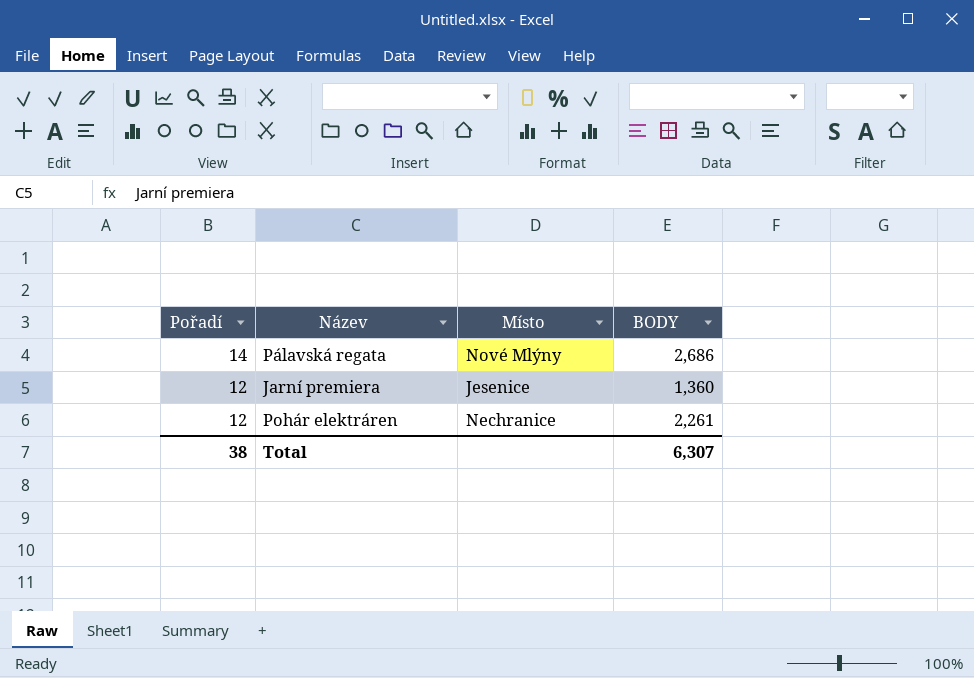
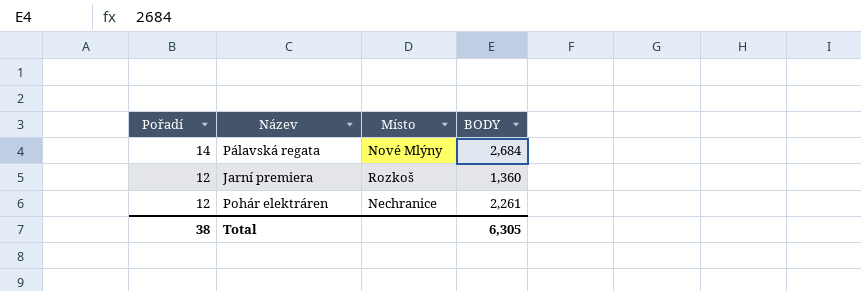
Pálavská regata | BODY: 2,686 -> 2,684
Jarní premiera | Místo: Jesenice -> Rozkoš
Total | BODY: 6,307 -> 6,305

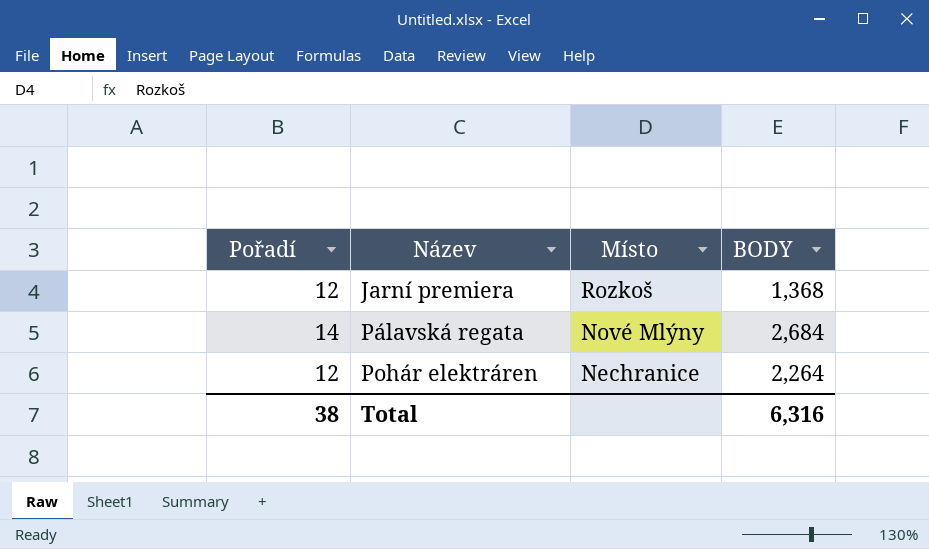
row order: Pořadí descending -> Název ascending
Jarní premiera | BODY: 1,360 -> 1,368
Pohár elektráren | BODY: 2,261 -> 2,264
Total | BODY: 6,305 -> 6,316

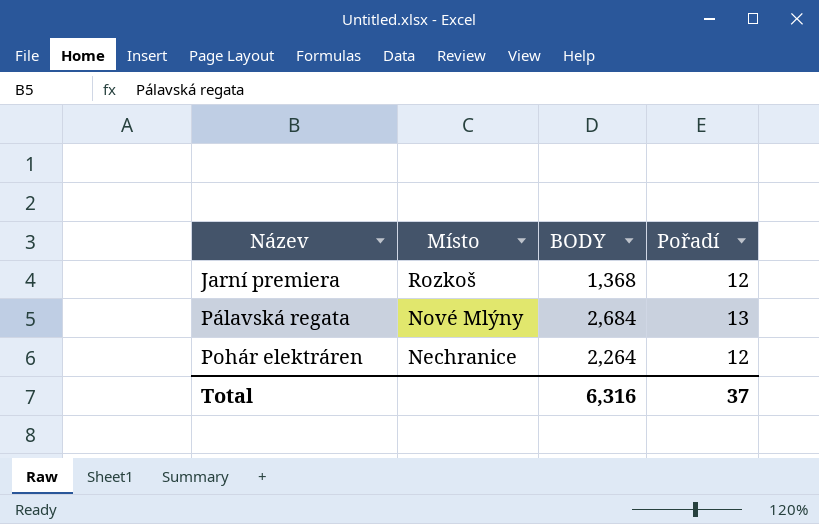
column Pořadí | position: 1 -> 4
Pálavská regata | Pořadí: 14 -> 13
Total | Pořadí: 38 -> 37

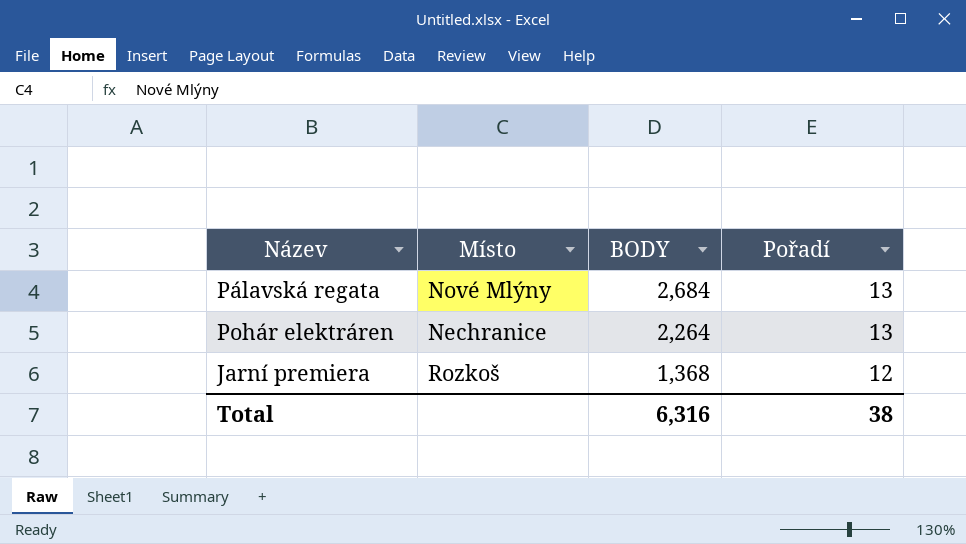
row order: Název ascending -> BODY descending
Pohár elektráren | Pořadí: 12 -> 13
Total | Pořadí: 37 -> 38

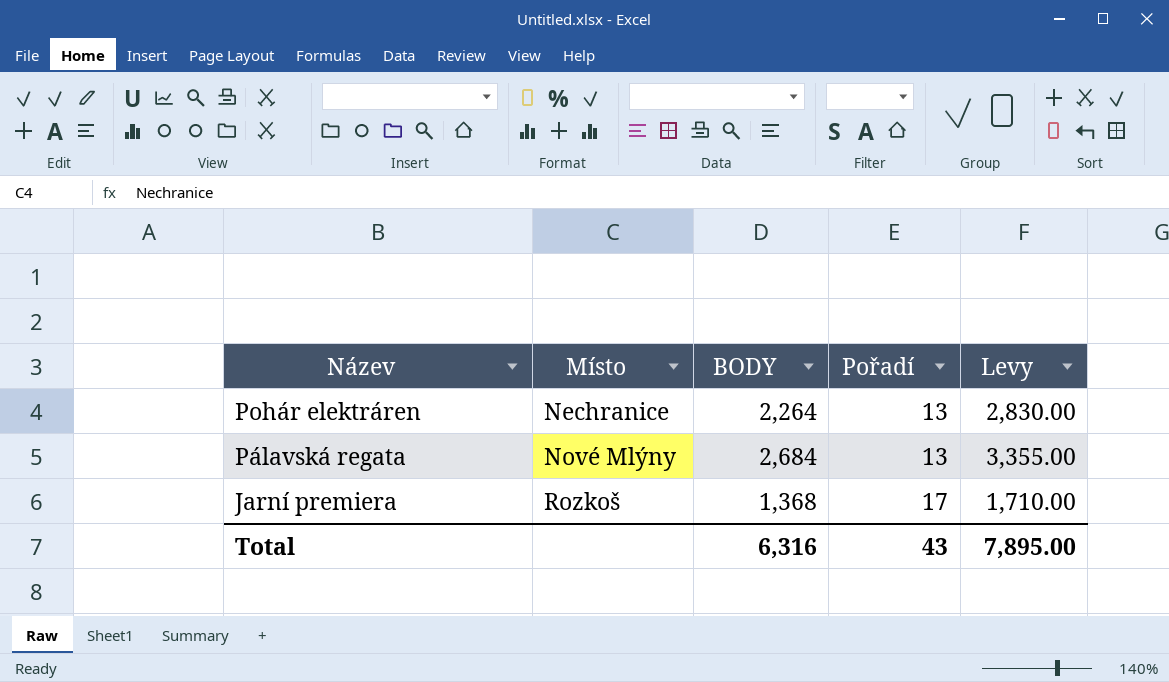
row order: BODY descending -> Název descending
column Levy | formula: none -> [BODY] * 1.25
Jarní premiera | Pořadí: 12 -> 17
Total | Pořadí: 38 -> 43

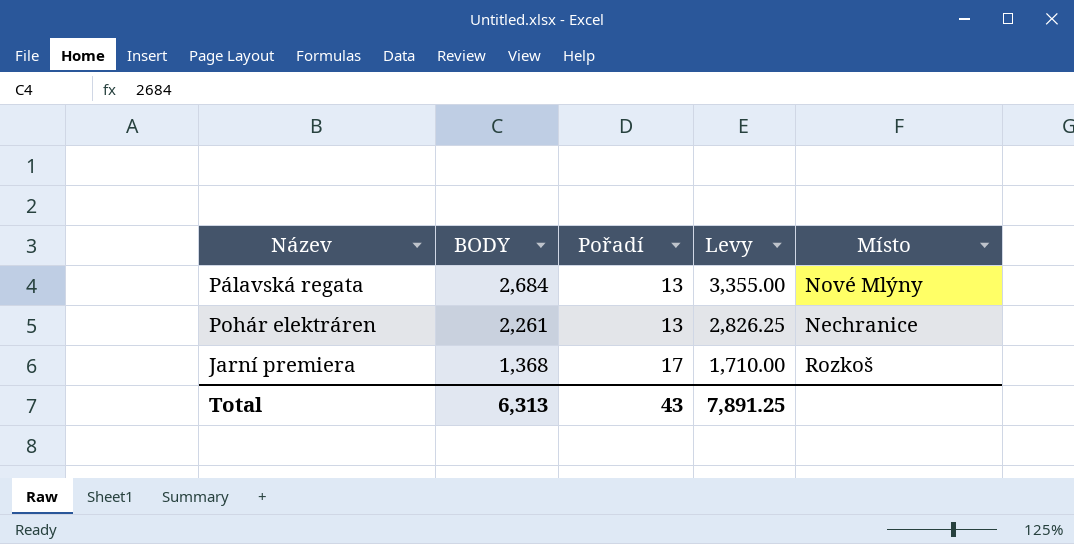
row order: Název descending -> BODY descending
column Místo | position: 2 -> 5
Pohár elektráren | BODY: 2,264 -> 2,261
Pohár elektráren | Levy: 2,830.00 -> 2,826.25
Total | BODY: 6,316 -> 6,313
Total | Levy: 7,895.00 -> 7,891.25

